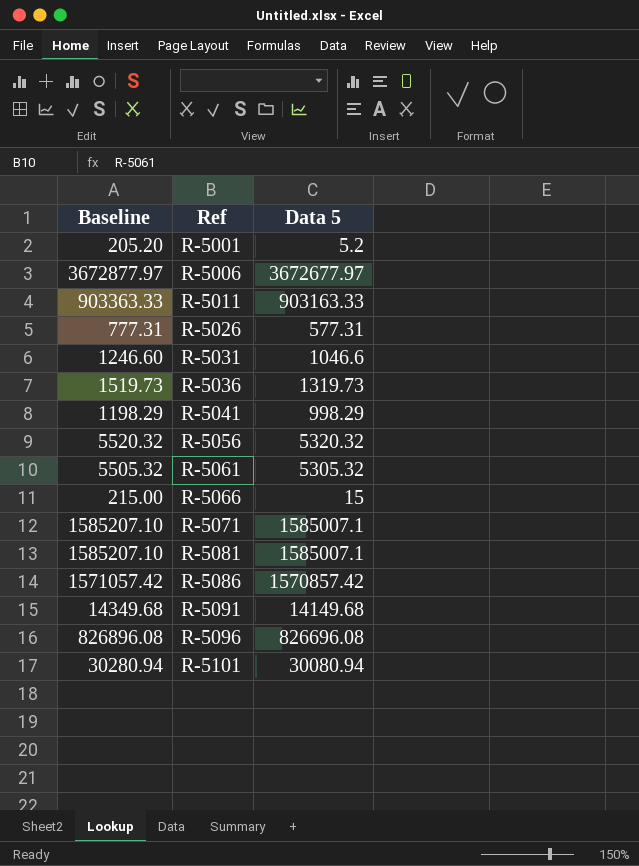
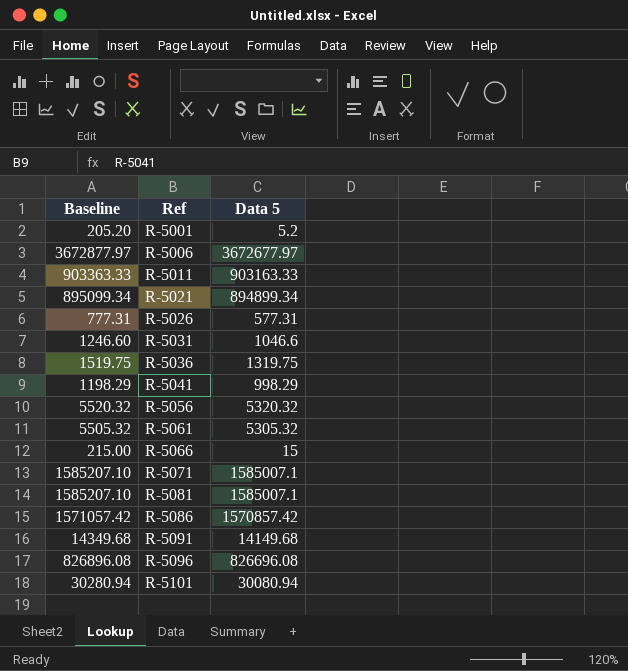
row R-5021: none -> 895099.34 | 894899.34
R-5036 | Baseline: 1519.73 -> 1519.75
R-5036 | Data 5: 1319.73 -> 1319.75

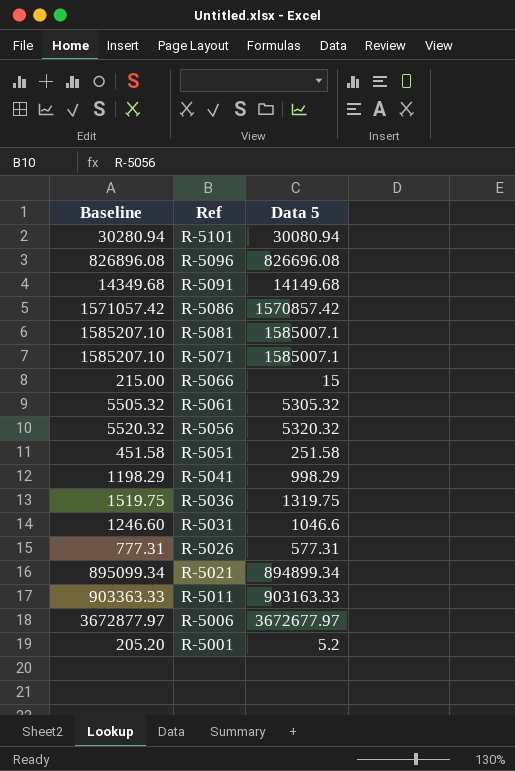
row order: Ref ascending -> Ref descending
row R-5051: none -> 451.58 | 251.58

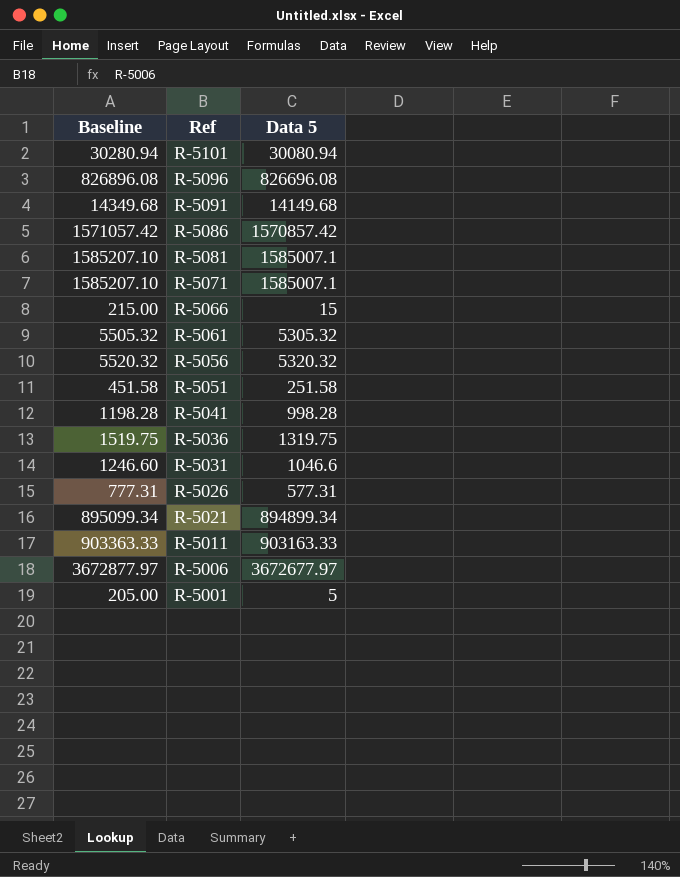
R-5041 | Baseline: 1198.29 -> 1198.28
R-5041 | Data 5: 998.29 -> 998.28
R-5001 | Baseline: 205.20 -> 205.00
R-5001 | Data 5: 5.2 -> 5

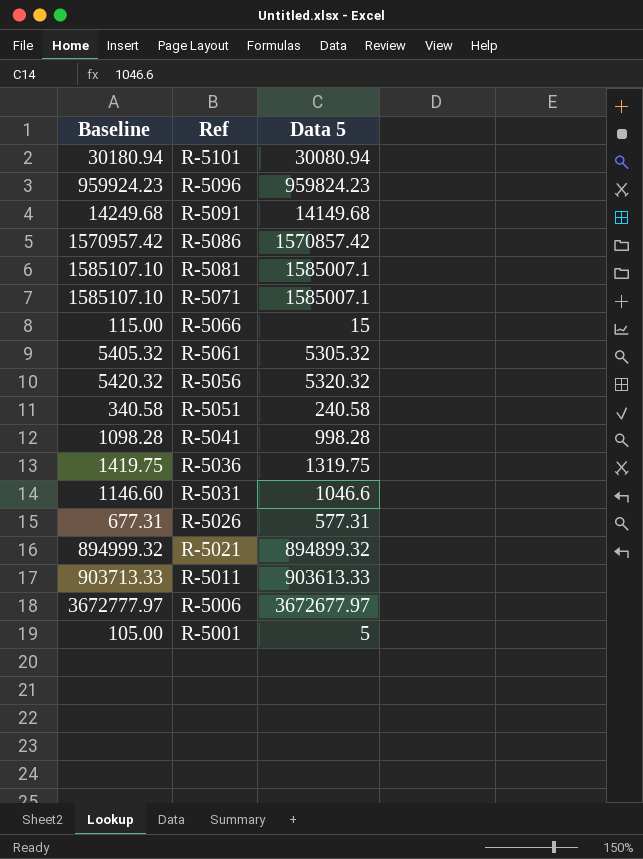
column Baseline | formula: [Data 5] + 200 -> [Data 5] + 100
R-5096 | Data 5: 826696.08 -> 959824.23
R-5051 | Data 5: 251.58 -> 240.58
R-5021 | Data 5: 894899.34 -> 894899.32
R-5011 | Data 5: 903163.33 -> 903613.33

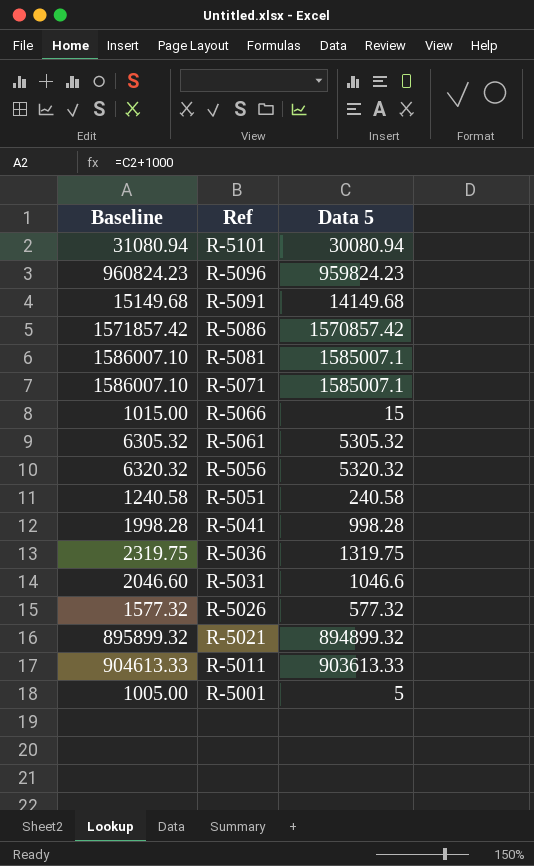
column Baseline | formula: [Data 5] + 100 -> [Data 5] + 1000
row R-5006: 3672777.97 | 3672677.97 -> none
R-5026 | Data 5: 577.31 -> 577.32

